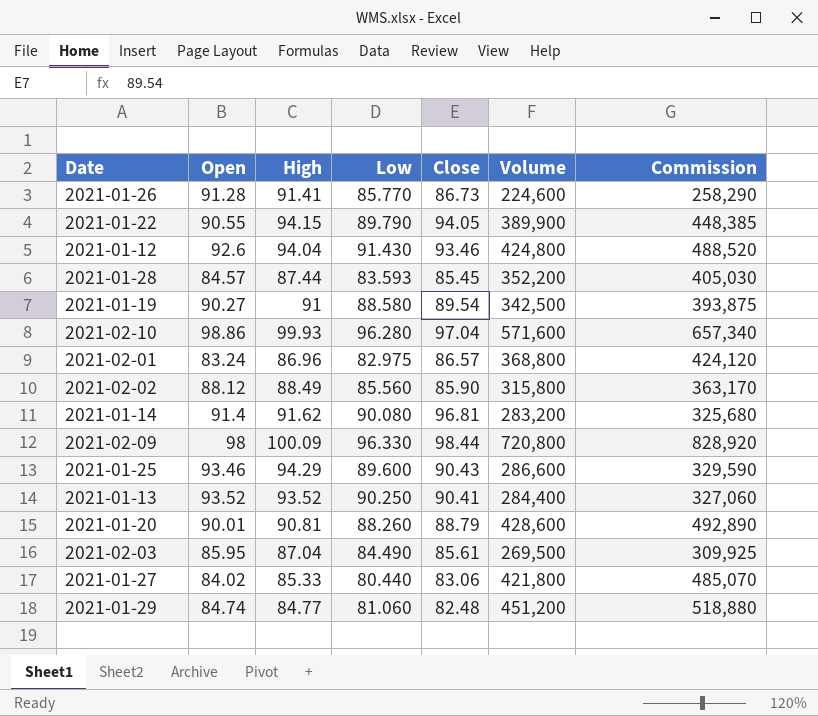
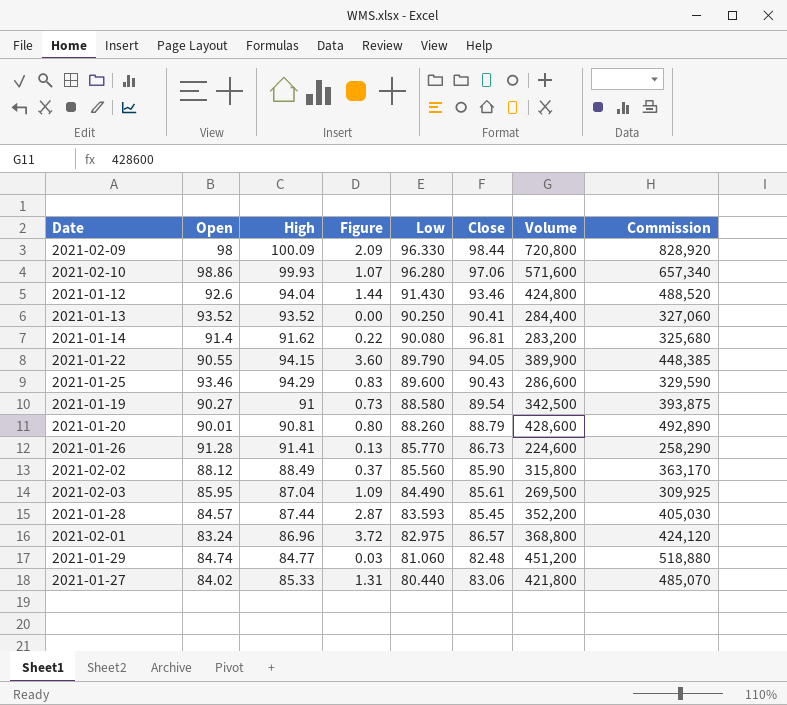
row order: none -> Low descending
column Figure | formula: none -> [High] - [Open]
2021-02-10 | Close: 97.04 -> 97.06

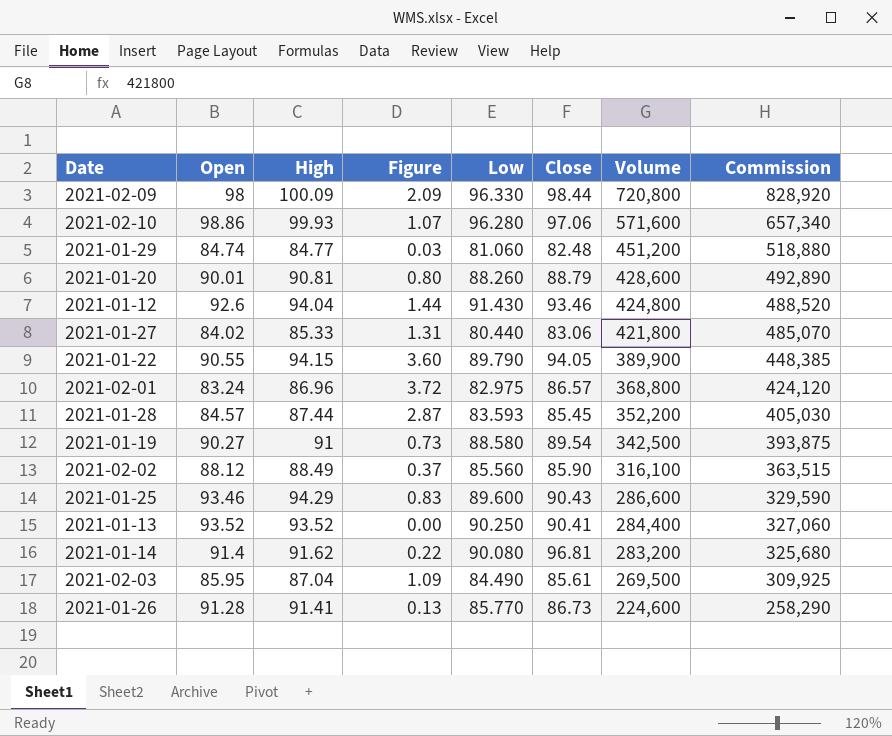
row order: Low descending -> Volume descending
2021-02-02 | Volume: 315,800 -> 316,100
2021-02-02 | Commission: 363,170 -> 363,515

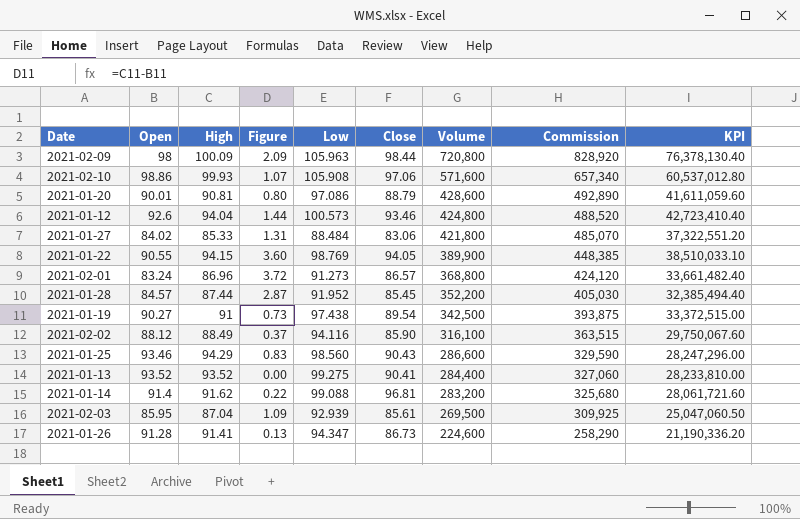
column KPI | formula: none -> [Low] * [Volume]
row 2021-01-29: 84.74 | 84.77 | 0.03 | 81.060 | 82.48 | 451,200 | 518,880 -> none
2021-02-09 | Low: 96.330 -> 105.963
2021-02-10 | Low: 96.280 -> 105.908
2021-01-20 | Low: 88.260 -> 97.086
2021-01-12 | Low: 91.430 -> 100.573
2021-01-27 | Low: 80.440 -> 88.484
2021-01-22 | Low: 89.790 -> 98.769
2021-02-01 | Low: 82.975 -> 91.273
2021-01-28 | Low: 83.593 -> 91.952
2021-01-19 | Low: 88.580 -> 97.438
2021-02-02 | Low: 85.560 -> 94.116
2021-01-25 | Low: 89.600 -> 98.560
2021-01-13 | Low: 90.250 -> 99.275
2021-01-14 | Low: 90.080 -> 99.088
2021-02-03 | Low: 84.490 -> 92.939
2021-01-26 | Low: 85.770 -> 94.347

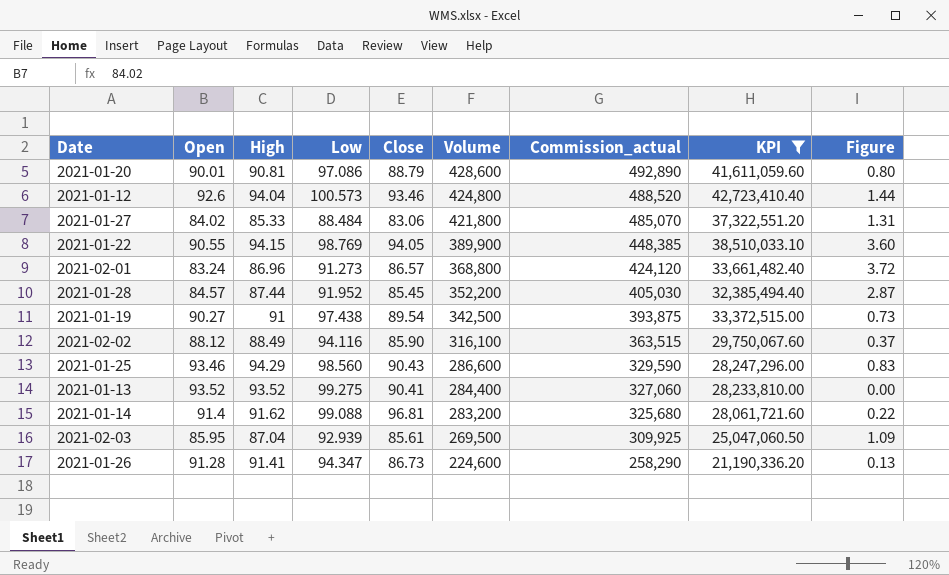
filter: none -> KPI <= 42,723,410.40
column name: Commission -> Commission_actual
column Figure | position: 4 -> 9

